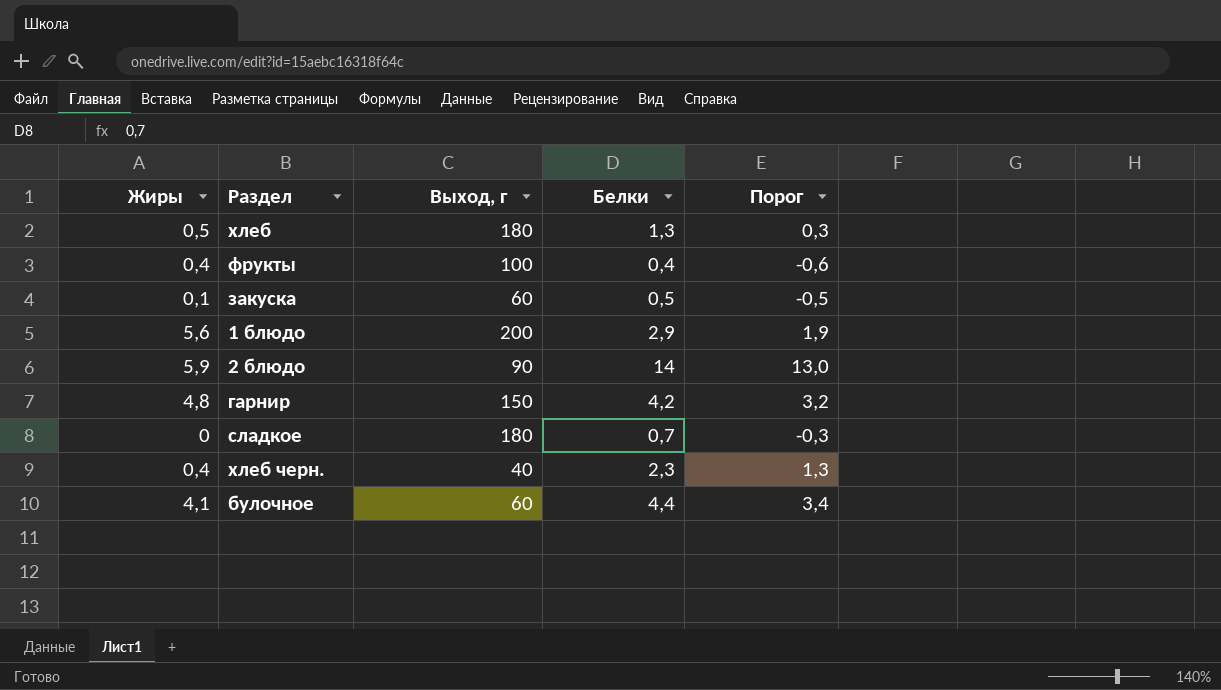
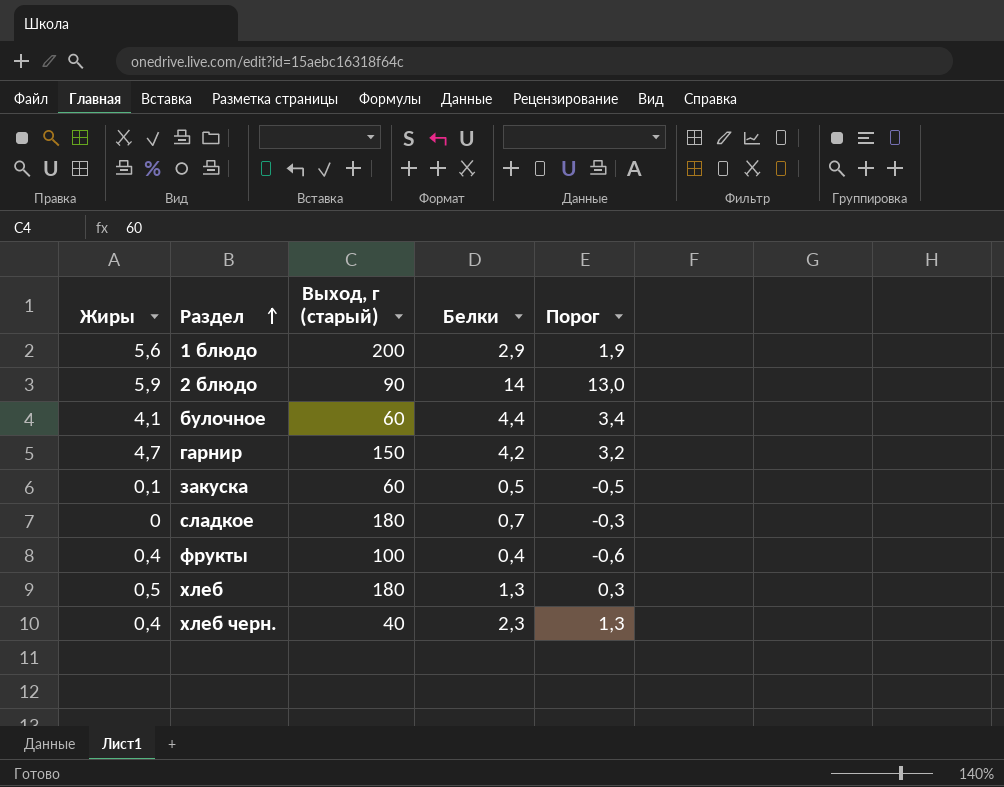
row order: none -> Раздел ascending
column name: Выход, г -> Выход, г (старый)
гарнир | Жиры: 4,8 -> 4,7

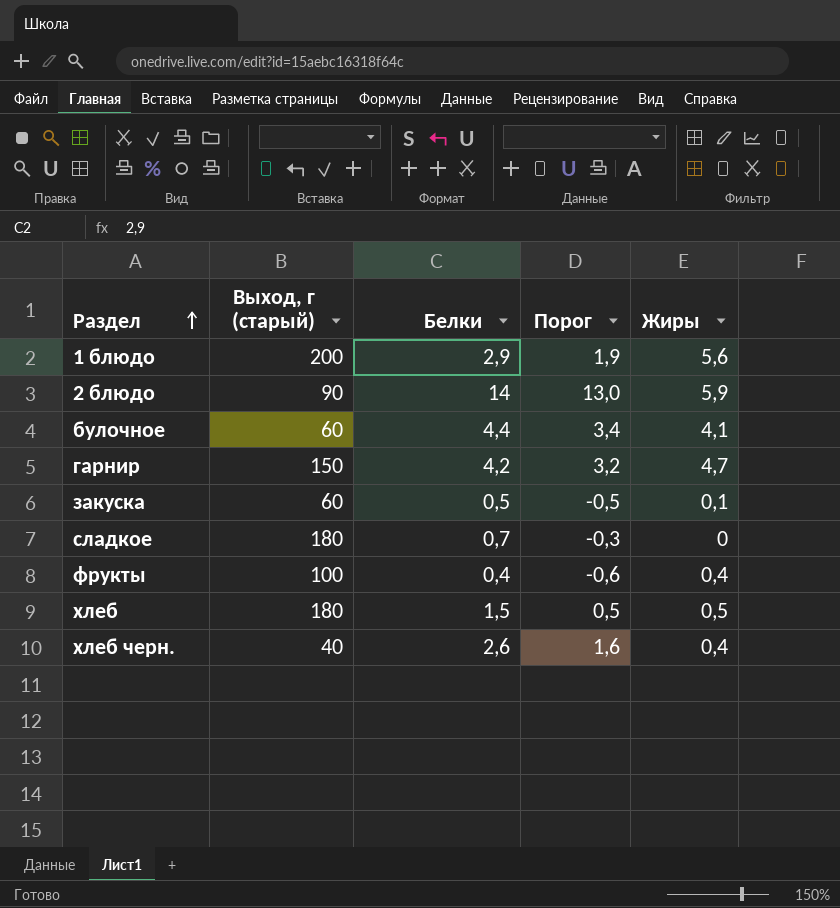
column Жиры | position: 1 -> 5
хлеб | Белки: 1,3 -> 1,5
хлеб | Порог: 0,3 -> 0,5
хлеб черн. | Белки: 2,3 -> 2,6
хлеб черн. | Порог: 1,3 -> 1,6

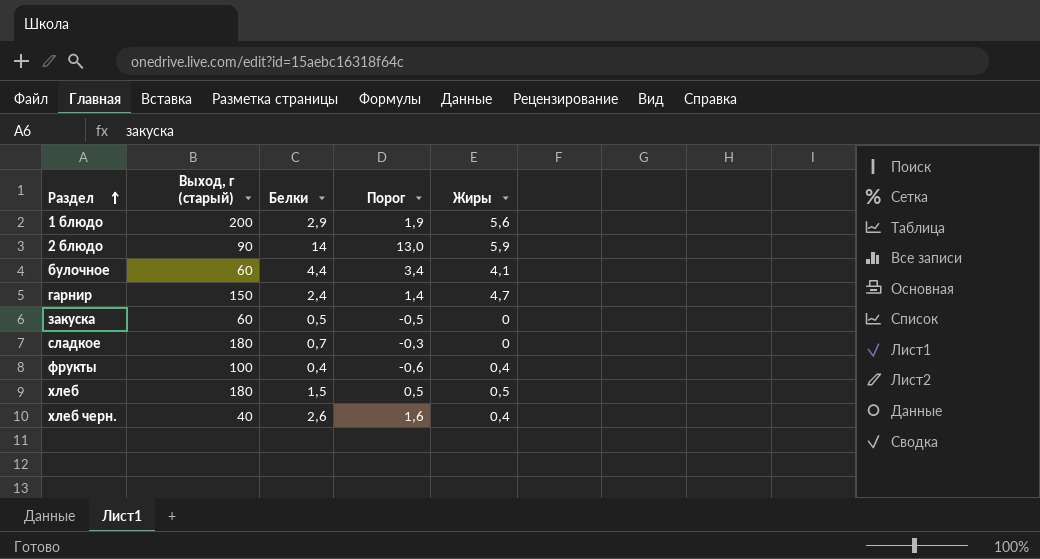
гарнир | Белки: 4,2 -> 2,4
гарнир | Порог: 3,2 -> 1,4
закуска | Жиры: 0,1 -> 0

